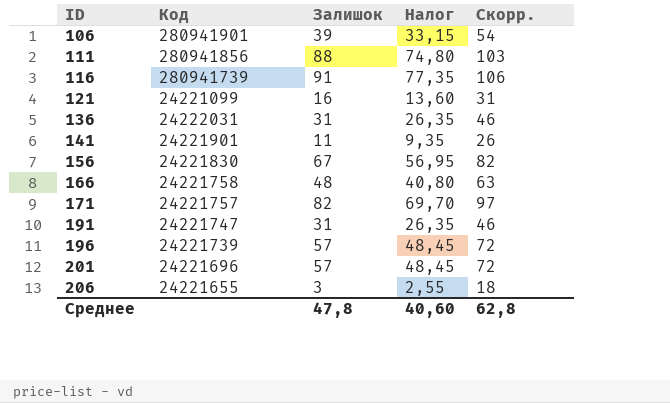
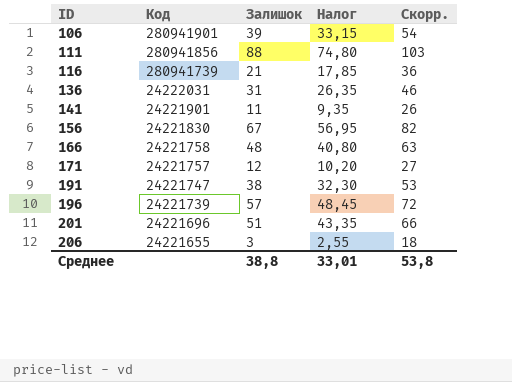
row 121: 24221099 | 16 | 13,60 | 31 -> none
116 | Залишок: 91 -> 21
116 | Налог: 77,35 -> 17,85
116 | Скорр.: 106 -> 36
171 | Залишок: 82 -> 12
171 | Налог: 69,70 -> 10,20
171 | Скорр.: 97 -> 27
191 | Залишок: 31 -> 38
191 | Налог: 26,35 -> 32,30
191 | Скорр.: 46 -> 53
201 | Залишок: 57 -> 51
201 | Налог: 48,45 -> 43,35
201 | Скорр.: 72 -> 66
Среднее | Залишок: 47,8 -> 38,8
Среднее | Налог: 40,60 -> 33,01
Среднее | Скорр.: 62,8 -> 53,8

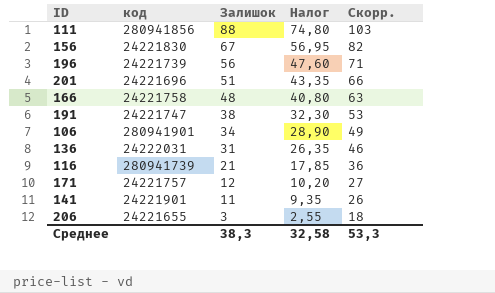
row order: ID ascending -> Залишок descending
column name: Код -> код
196 | Залишок: 57 -> 56
196 | Налог: 48,45 -> 47,60
196 | Скорр.: 72 -> 71
106 | Залишок: 39 -> 34
106 | Налог: 33,15 -> 28,90
106 | Скорр.: 54 -> 49
Среднее | Залишок: 38,8 -> 38,3
Среднее | Налог: 33,01 -> 32,58
Среднее | Скорр.: 53,8 -> 53,3

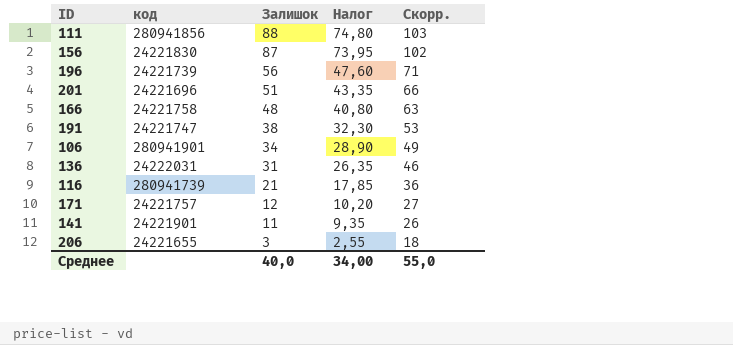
156 | Залишок: 67 -> 87
156 | Налог: 56,95 -> 73,95
156 | Скорр.: 82 -> 102
Среднее | Залишок: 38,3 -> 40,0
Среднее | Налог: 32,58 -> 34,00
Среднее | Скорр.: 53,3 -> 55,0

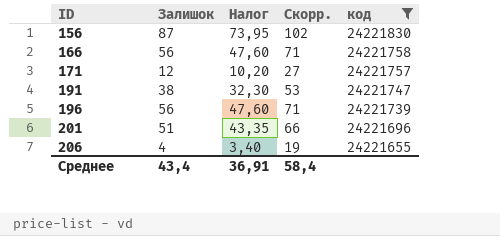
filter: none -> код <= 24221830
row order: Залишок descending -> ID ascending
column код | position: 2 -> 5
166 | Залишок: 48 -> 56
166 | Налог: 40,80 -> 47,60
166 | Скорр.: 63 -> 71
206 | Залишок: 3 -> 4
206 | Налог: 2,55 -> 3,40
206 | Скорр.: 18 -> 19
Среднее | Залишок: 40,0 -> 43,4
Среднее | Налог: 34,00 -> 36,91
Среднее | Скорр.: 55,0 -> 58,4

